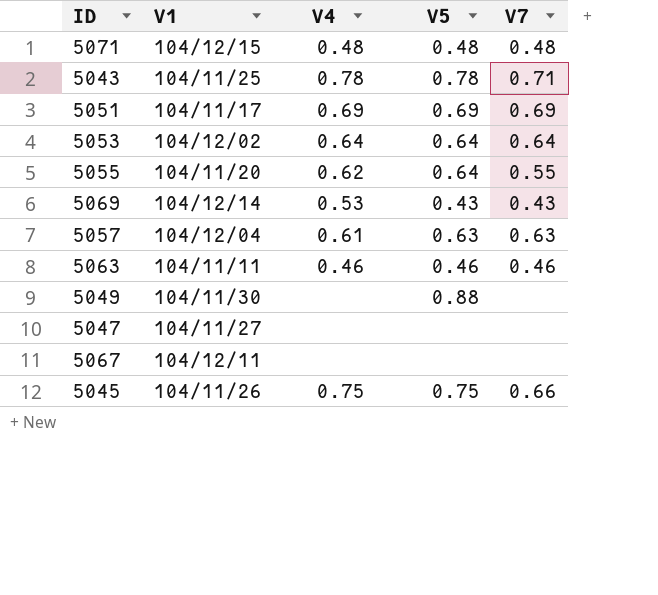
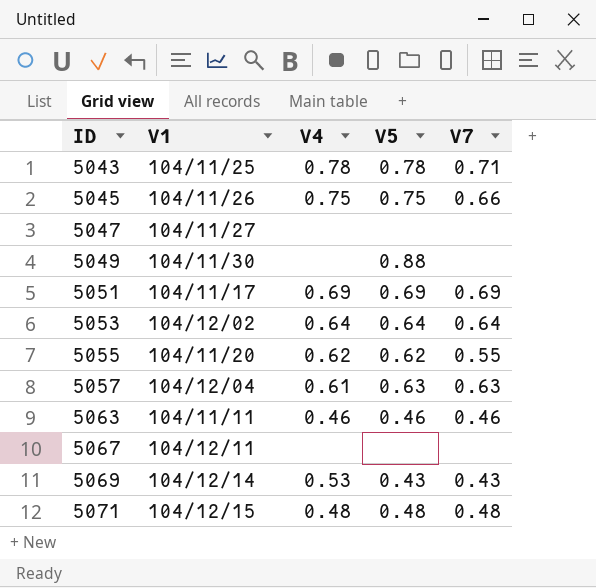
row order: none -> ID ascending
5055 | V5: 0.64 -> 0.62

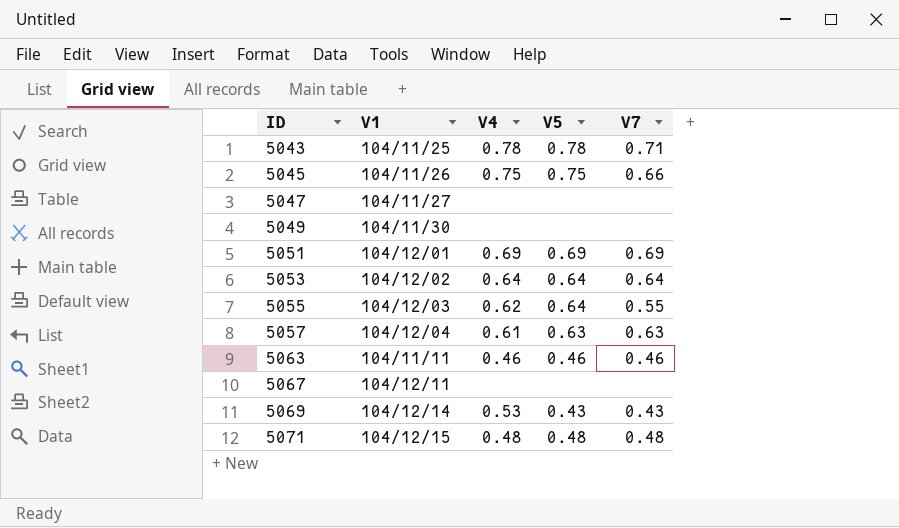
5049 | V5: 0.88 -> none
5051 | V1: 104/11/17 -> 104/12/01
5055 | V1: 104/11/20 -> 104/12/03
5055 | V5: 0.62 -> 0.64

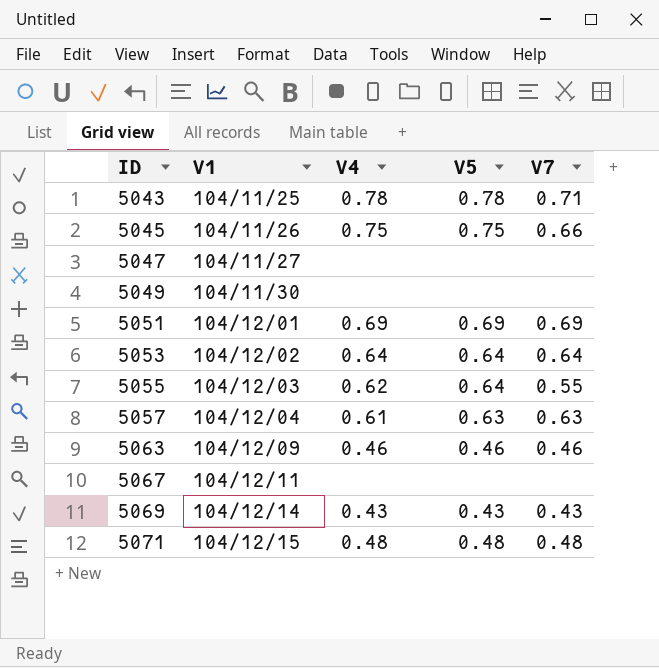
5063 | V1: 104/11/11 -> 104/12/09
5069 | V4: 0.53 -> 0.43

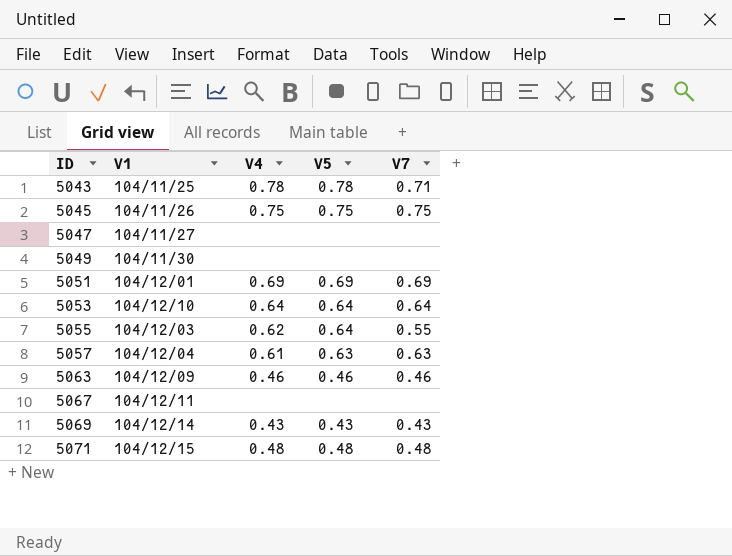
5045 | V7: 0.66 -> 0.75
5053 | V1: 104/12/02 -> 104/12/10

